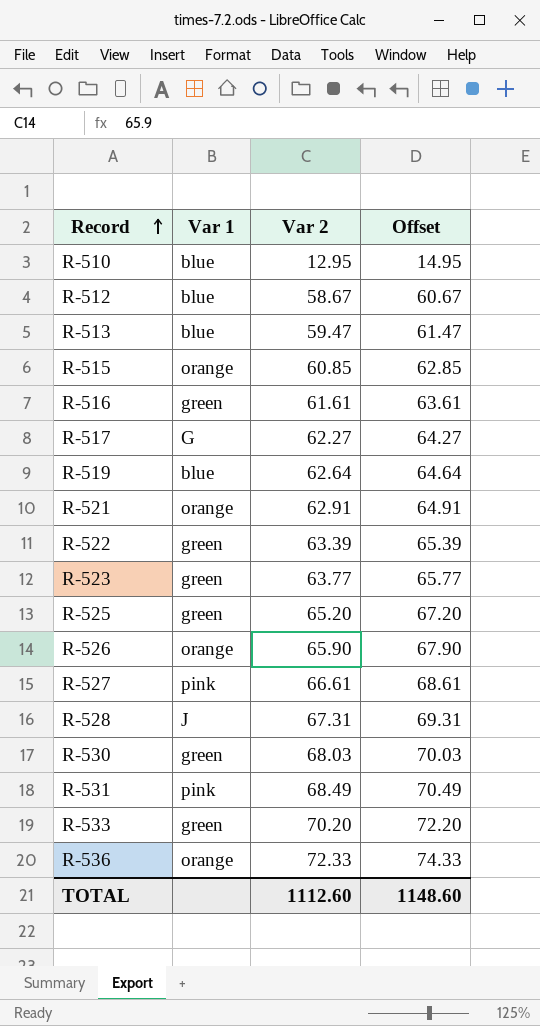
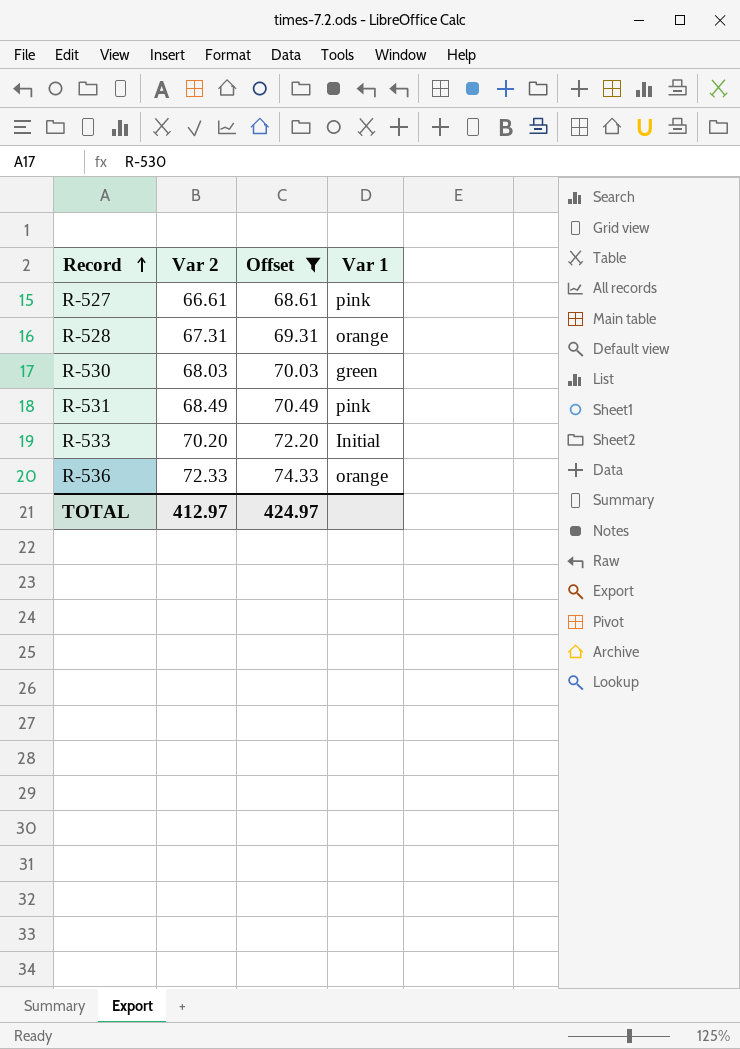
filter: none -> Offset >= 68.61
column Var 1 | position: 2 -> 4
R-528 | Var 1: J -> orange
R-533 | Var 1: green -> Initial
TOTAL | Var 2: 1112.60 -> 412.97
TOTAL | Offset: 1148.60 -> 424.97

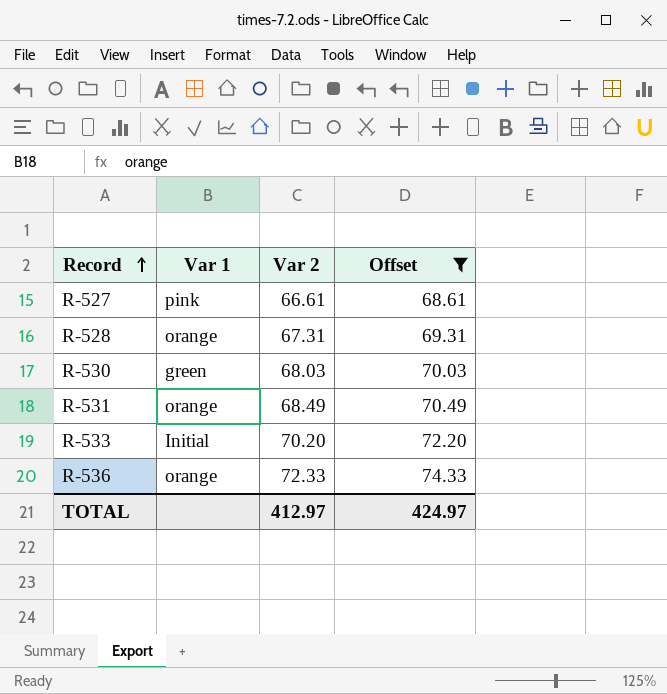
column Var 1 | position: 4 -> 2
R-531 | Var 1: pink -> orange

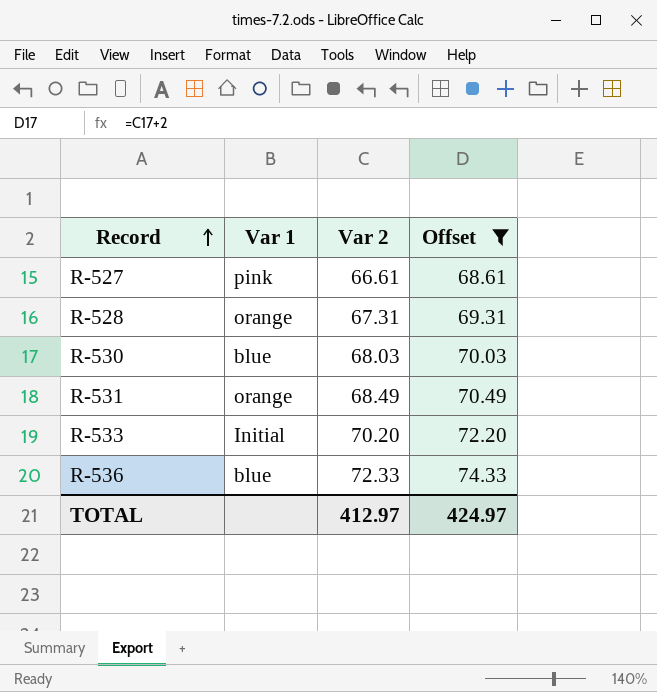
R-530 | Var 1: green -> blue
R-536 | Var 1: orange -> blue

